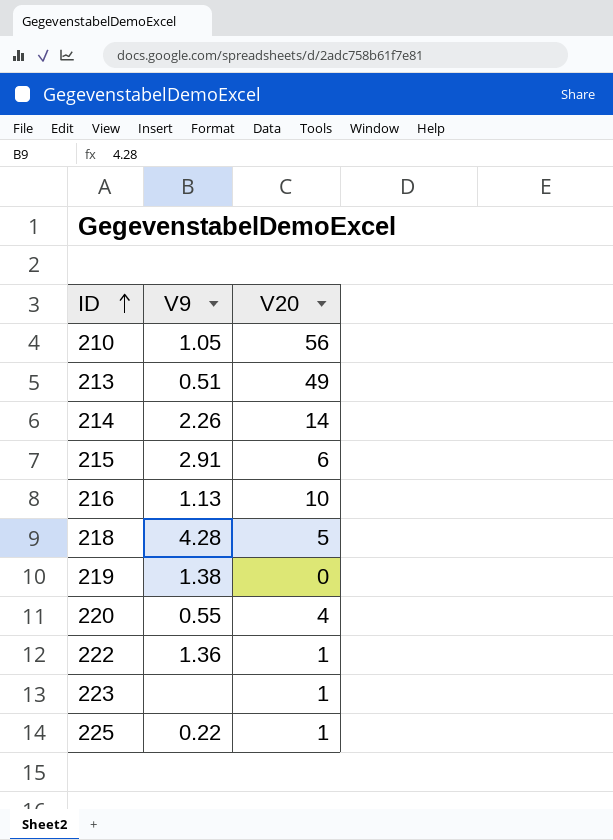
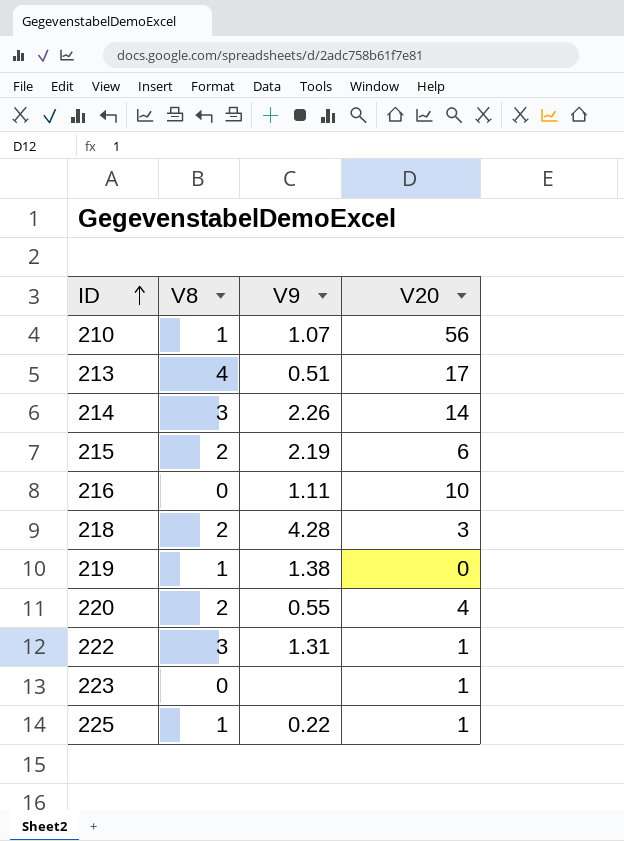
column V8 | position: none -> 2
210 | V9: 1.05 -> 1.07
213 | V20: 49 -> 17
215 | V9: 2.91 -> 2.19
216 | V9: 1.13 -> 1.11
218 | V20: 5 -> 3
222 | V9: 1.36 -> 1.31

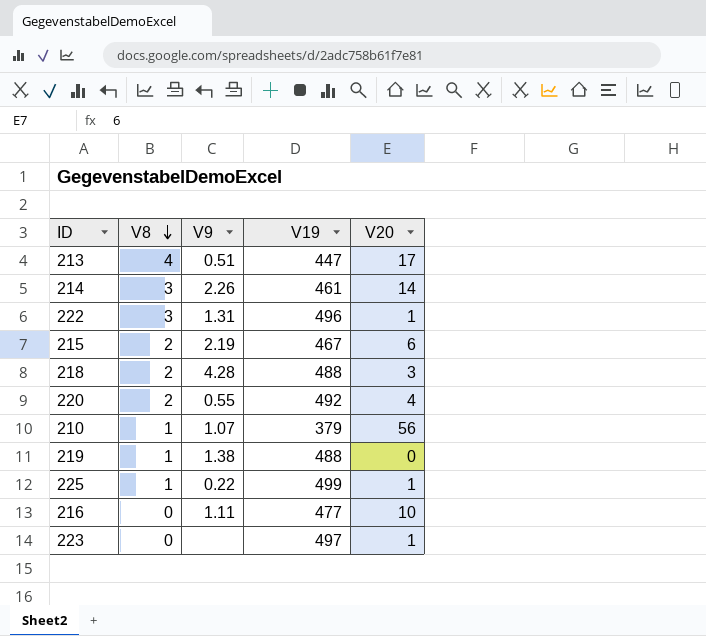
row order: ID ascending -> V8 descending
column V19 | position: none -> 4

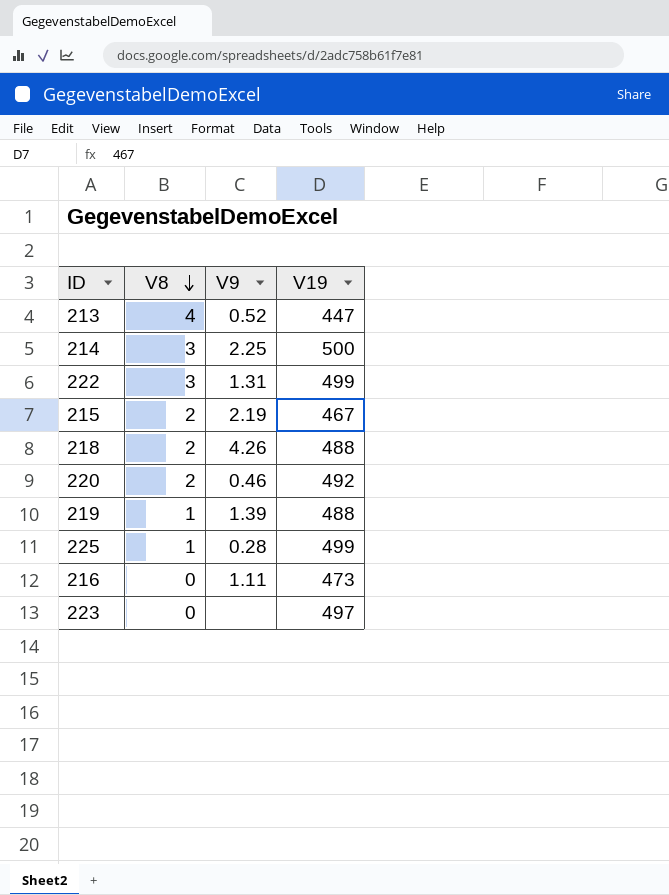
column V20 | position: 5 -> none
row 210: 1 | 1.07 | 379 | 56 -> none
213 | V9: 0.51 -> 0.52
214 | V9: 2.26 -> 2.25
214 | V19: 461 -> 500
222 | V19: 496 -> 499
218 | V9: 4.28 -> 4.26
220 | V9: 0.55 -> 0.46
219 | V9: 1.38 -> 1.39
225 | V9: 0.22 -> 0.28
216 | V19: 477 -> 473

